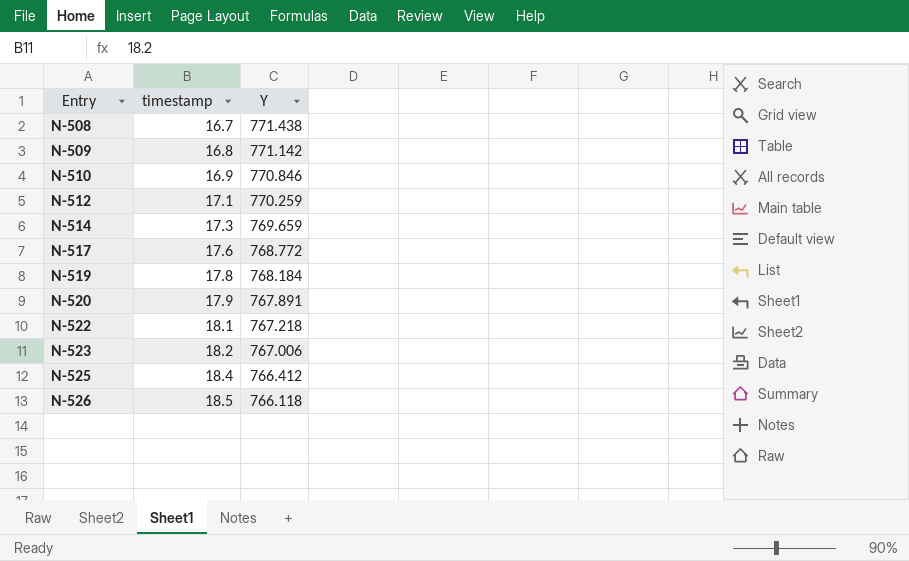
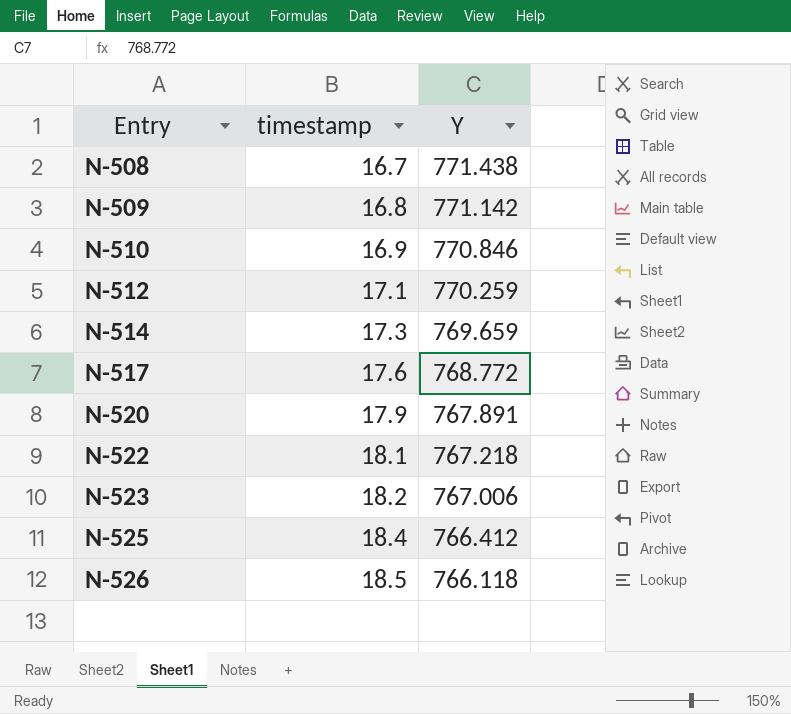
row N-519: 17.8 | 768.184 -> none

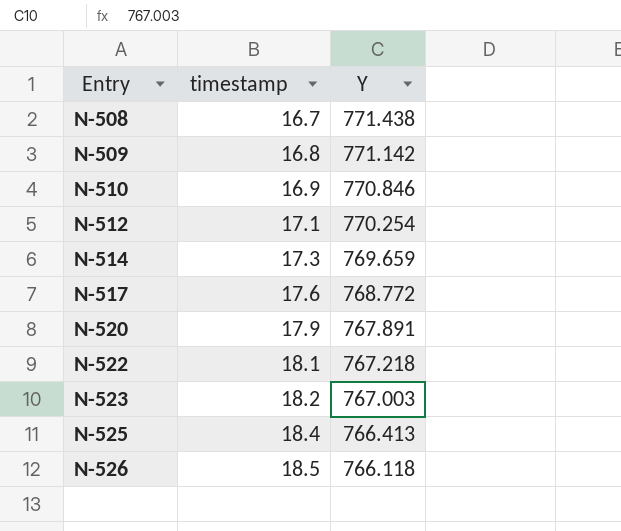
N-512 | Y: 770.259 -> 770.254
N-523 | Y: 767.006 -> 767.003
N-525 | Y: 766.412 -> 766.413

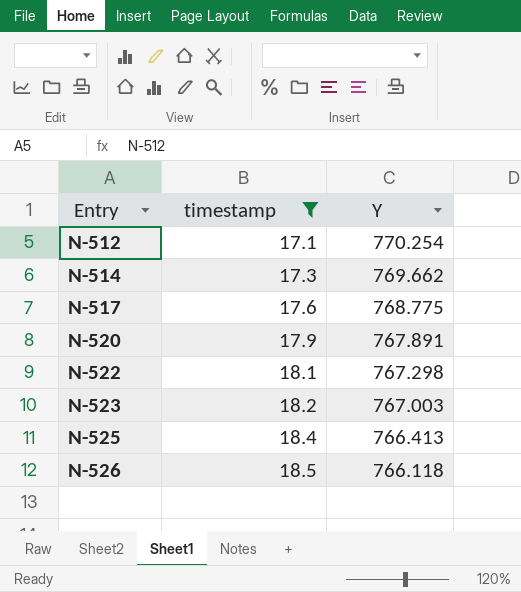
filter: none -> timestamp >= 17.1
N-514 | Y: 769.659 -> 769.662
N-517 | Y: 768.772 -> 768.775
N-522 | Y: 767.218 -> 767.298

